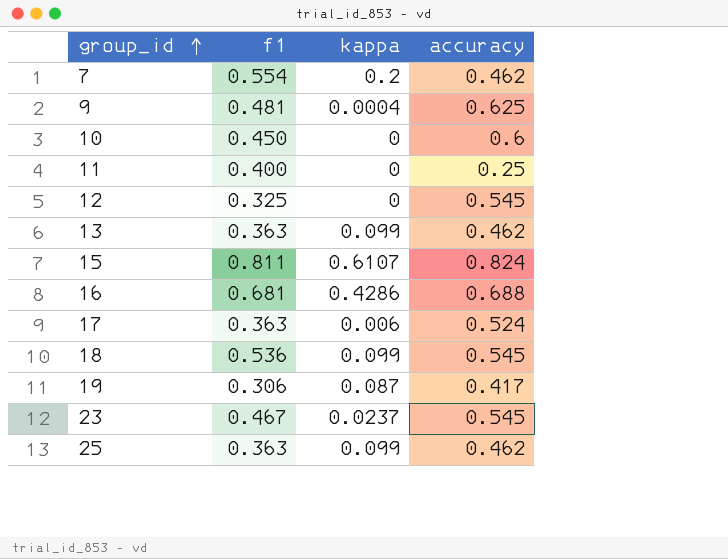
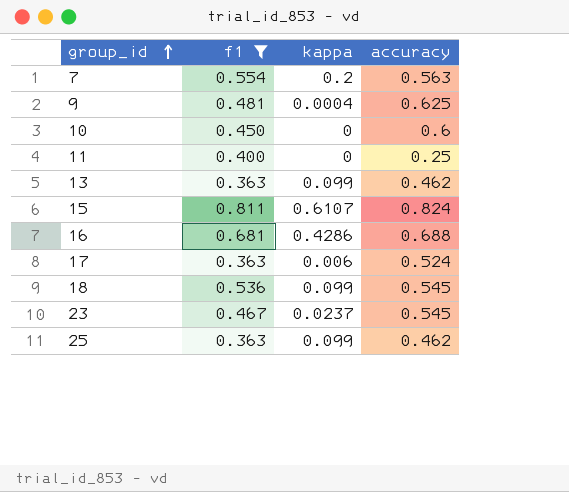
filter: none -> f1 >= 0.363
7 | accuracy: 0.462 -> 0.563

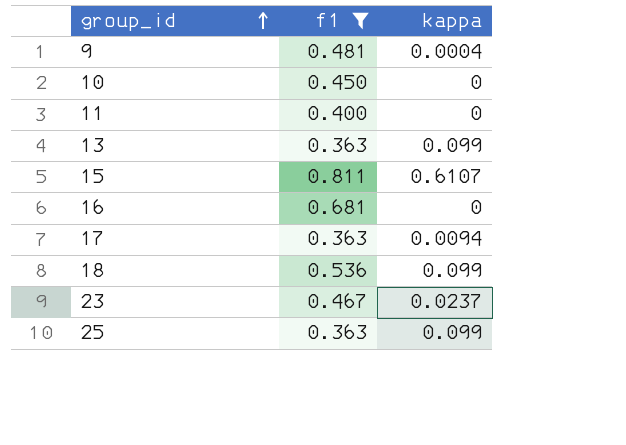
column accuracy | position: 4 -> none
row 7: 0.554 | 0.2 | 0.563 -> none
16 | kappa: 0.4286 -> 0
17 | kappa: 0.006 -> 0.0094

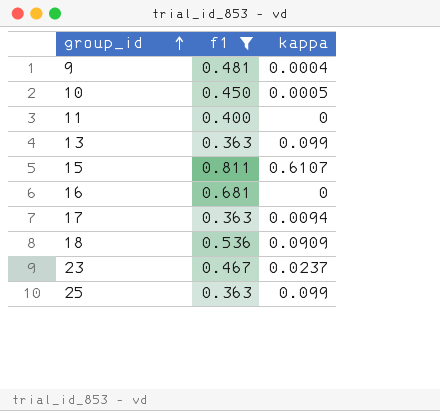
10 | kappa: 0 -> 0.0005
18 | kappa: 0.099 -> 0.0909

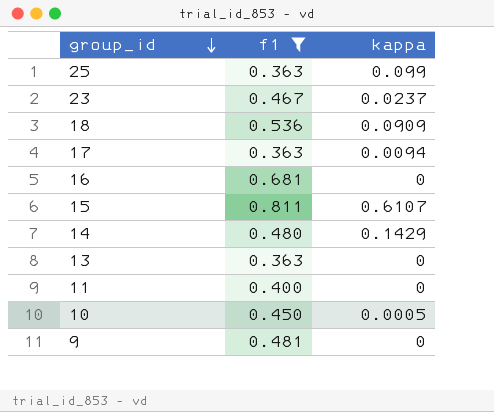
row order: group_id ascending -> group_id descending
row 14: none -> 0.480 | 0.1429
13 | kappa: 0.099 -> 0
9 | kappa: 0.0004 -> 0

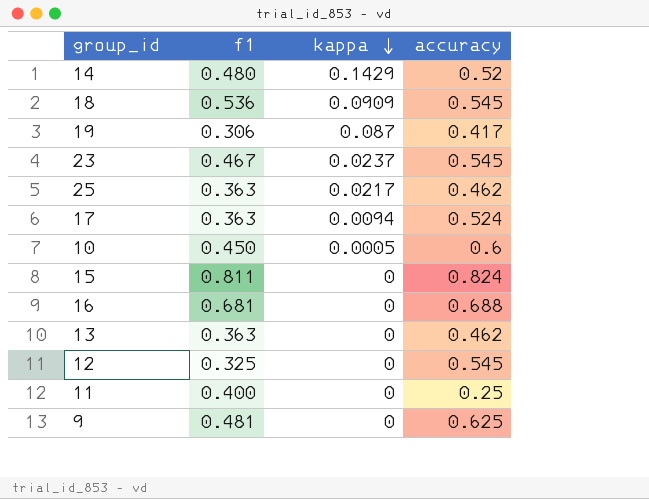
filter: f1 >= 0.363 -> none
row order: group_id descending -> kappa descending
column accuracy | position: none -> 4
25 | kappa: 0.099 -> 0.0217
15 | kappa: 0.6107 -> 0

